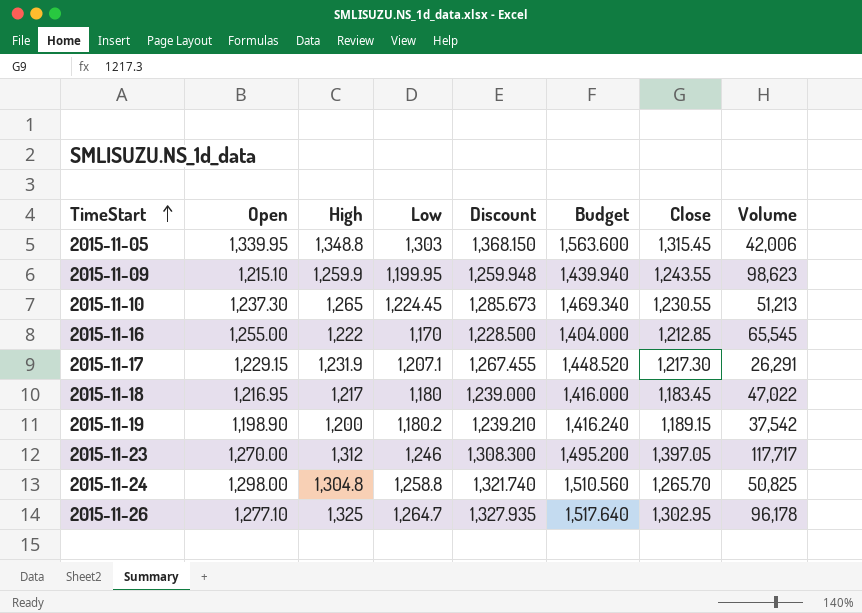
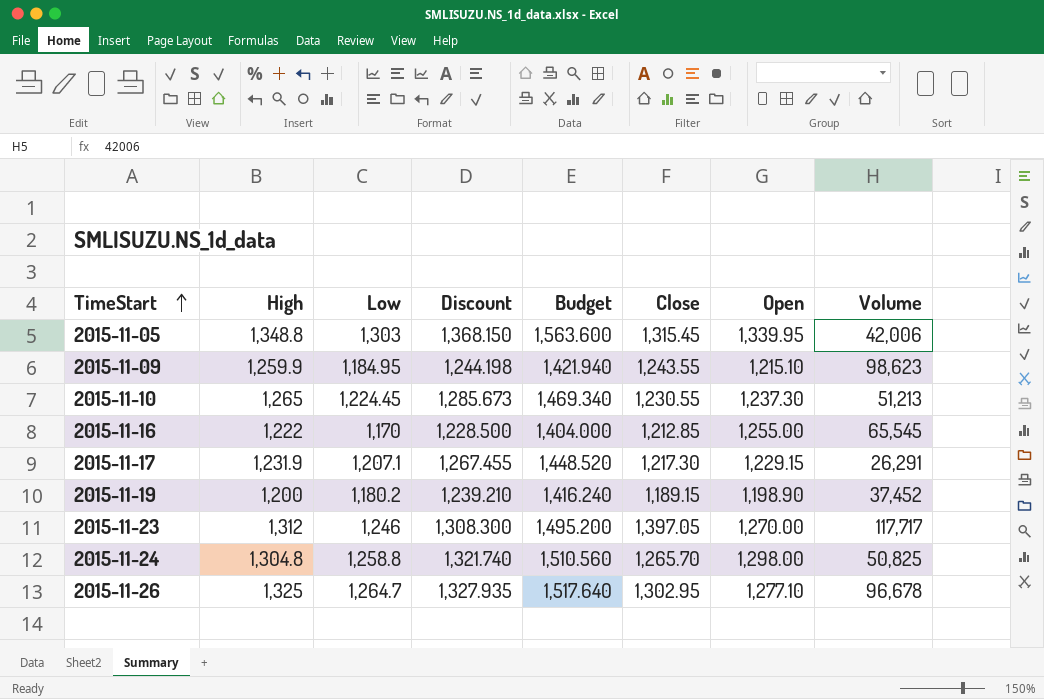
column Open | position: 2 -> 7
row 2015-11-18: 1,216.95 | 1,217 | 1,180 | 1,239.000 | 1,416.000 | 1,183.45 | 47,022 -> none
2015-11-09 | Low: 1,199.95 -> 1,184.95
2015-11-09 | Discount: 1,259.948 -> 1,244.198
2015-11-09 | Budget: 1,439.940 -> 1,421.940
2015-11-19 | Volume: 37,542 -> 37,452
2015-11-26 | Volume: 96,178 -> 96,678

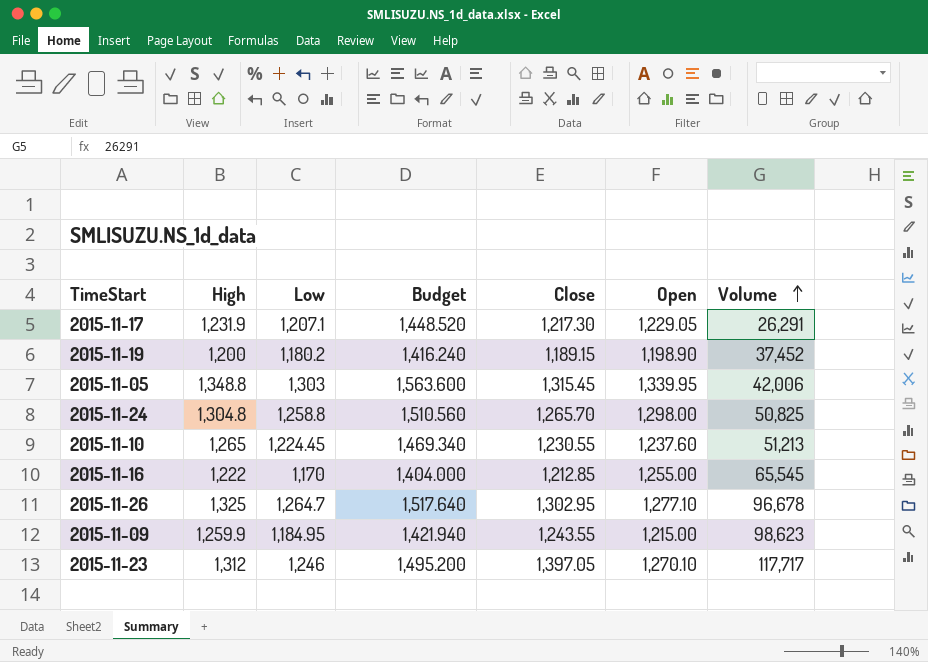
row order: TimeStart ascending -> Volume ascending
column Discount | formula: [Low] * 1.05 -> none
2015-11-17 | Open: 1,229.15 -> 1,229.05
2015-11-10 | Open: 1,237.30 -> 1,237.60
2015-11-09 | Open: 1,215.10 -> 1,215.00
2015-11-23 | Open: 1,270.00 -> 1,270.10

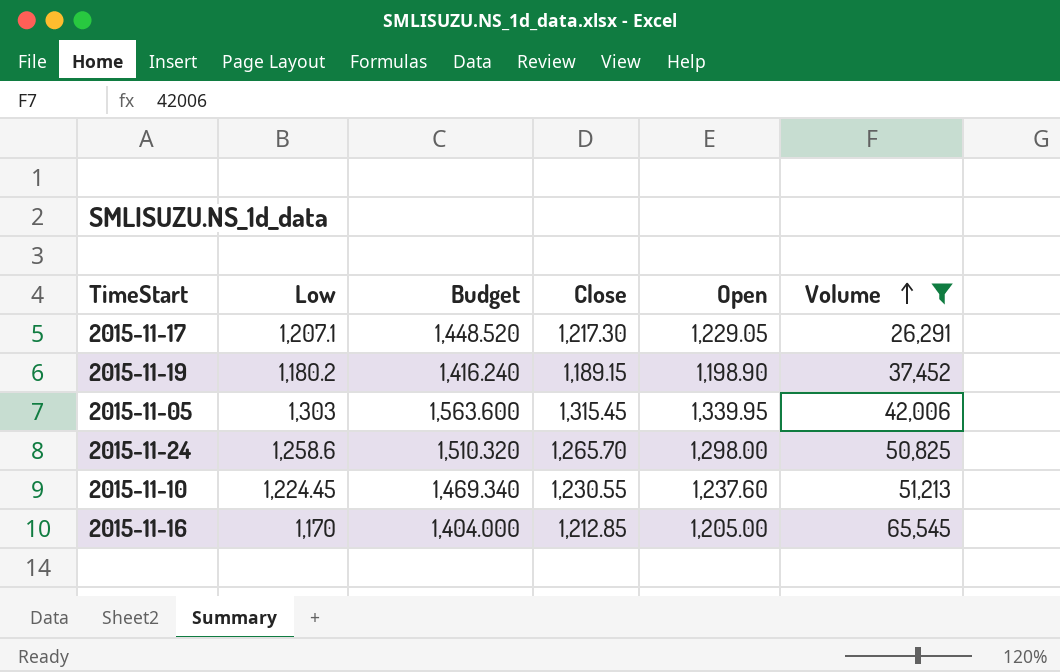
filter: none -> Volume <= 65,545
column High | position: 2 -> none
2015-11-24 | Low: 1,258.8 -> 1,258.6
2015-11-24 | Budget: 1,510.560 -> 1,510.320
2015-11-16 | Open: 1,255.00 -> 1,205.00

